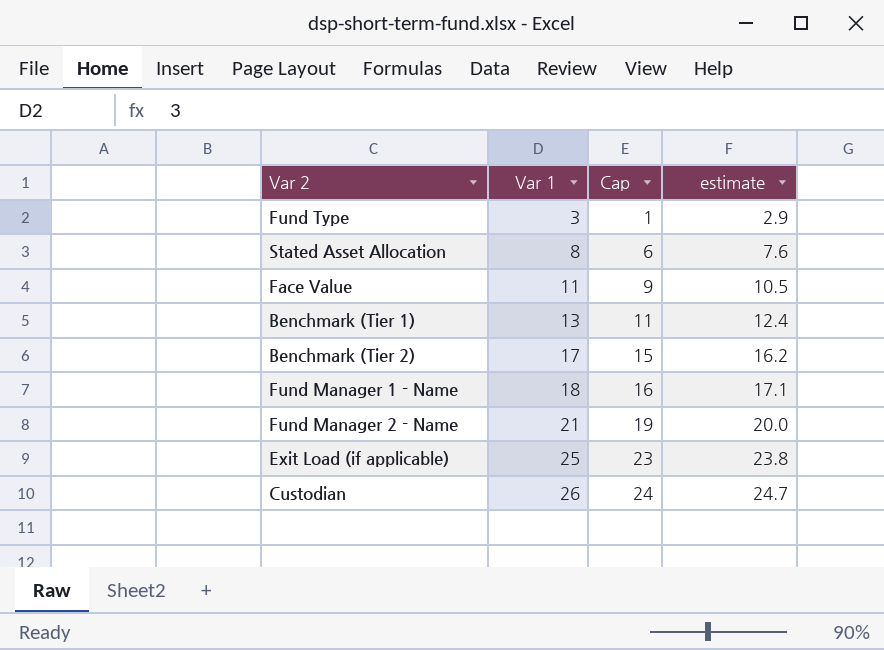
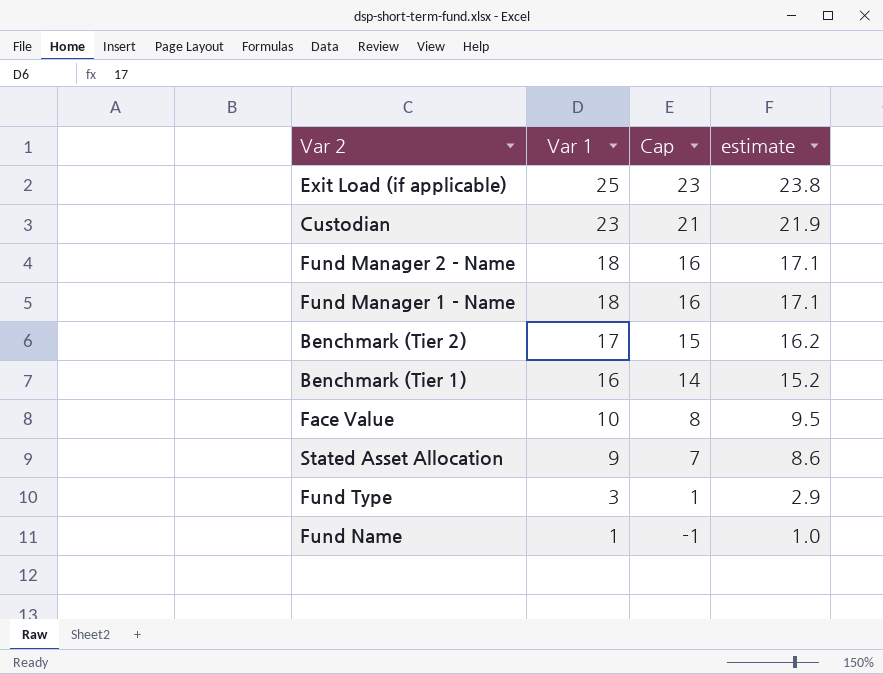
row order: Var 1 ascending -> Var 1 descending
Custodian | Var 1: 26 -> 23
Custodian | Cap: 24 -> 21
Custodian | estimate: 24.7 -> 21.9
Fund Manager 2 - Name | Var 1: 21 -> 18
Fund Manager 2 - Name | Cap: 19 -> 16
Fund Manager 2 - Name | estimate: 20.0 -> 17.1
Benchmark (Tier 1) | Var 1: 13 -> 16
Benchmark (Tier 1) | Cap: 11 -> 14
Benchmark (Tier 1) | estimate: 12.4 -> 15.2
Face Value | Var 1: 11 -> 10
Face Value | Cap: 9 -> 8
Face Value | estimate: 10.5 -> 9.5
Stated Asset Allocation | Var 1: 8 -> 9
Stated Asset Allocation | Cap: 6 -> 7
Stated Asset Allocation | estimate: 7.6 -> 8.6
row Fund Name: none -> 1 | -1 | 1.0

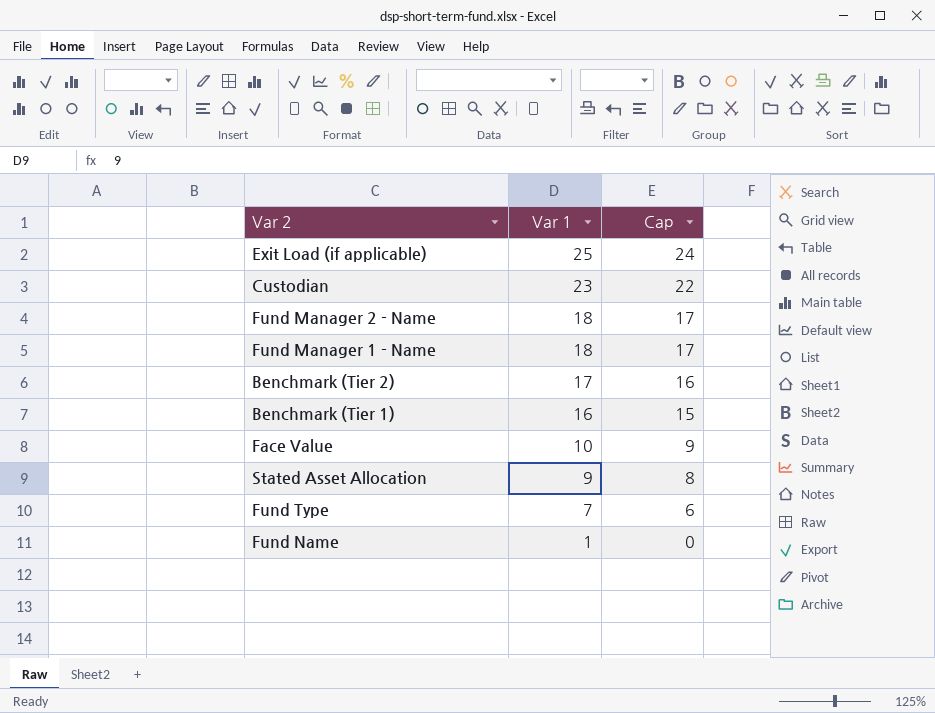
column estimate | formula: [Var 1] * 0.95 -> none
column Cap | formula: [Var 1] - 2 -> [Var 1] - 1
Fund Type | Var 1: 3 -> 7

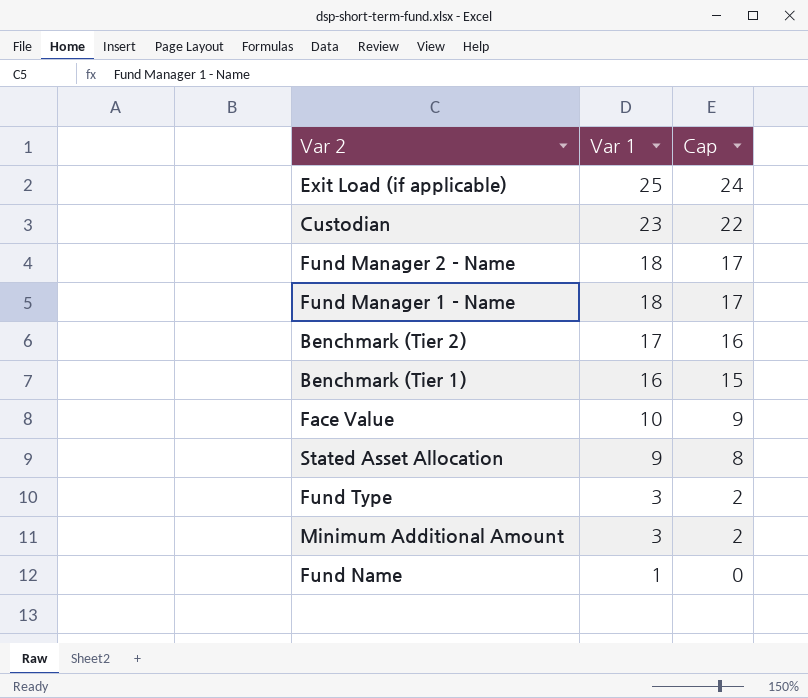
Fund Type | Var 1: 7 -> 3
Fund Type | Cap: 6 -> 2
row Minimum Additional Amount: none -> 3 | 2

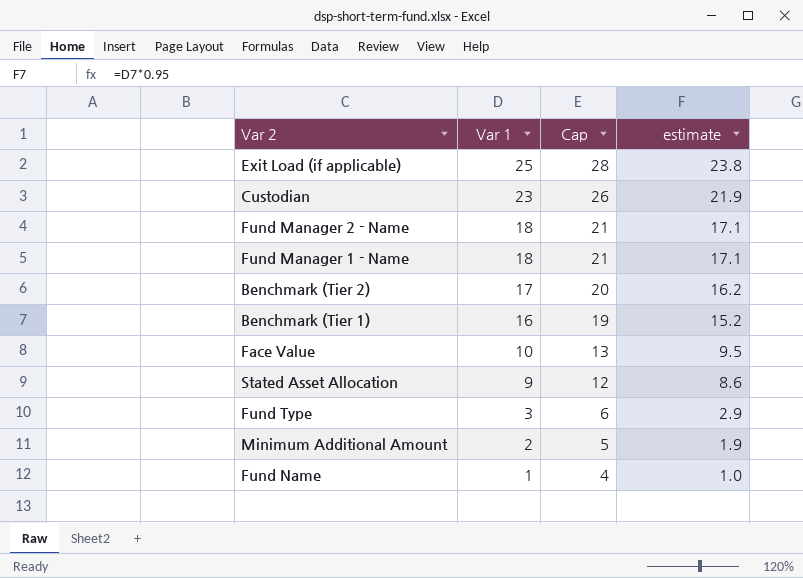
column Cap | formula: [Var 1] - 1 -> [Var 1] + 3
column estimate | formula: none -> [Var 1] * 0.95
Minimum Additional Amount | Var 1: 3 -> 2

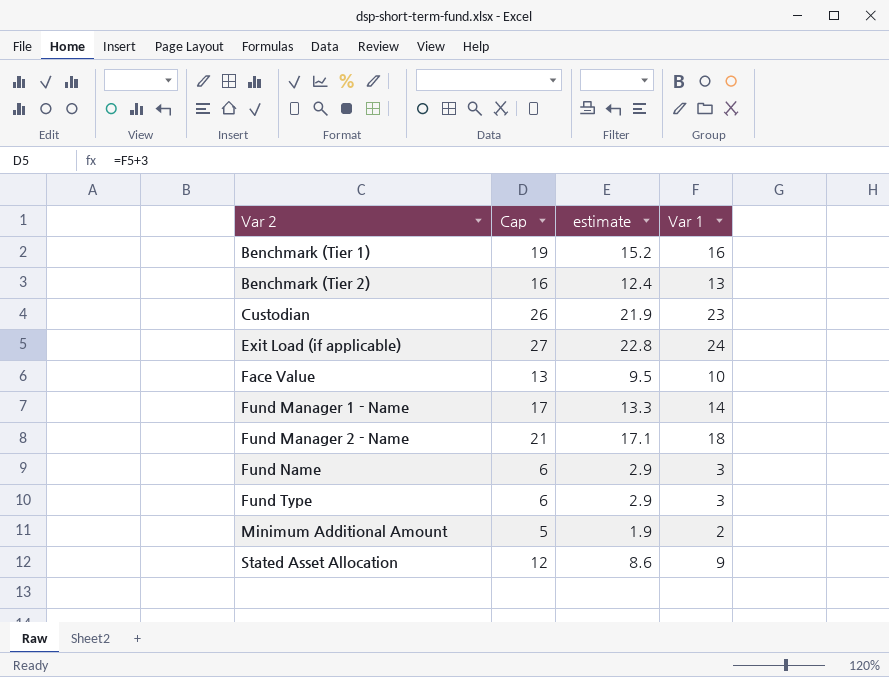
row order: Var 1 descending -> Var 2 ascending
column Var 1 | position: 2 -> 4
Benchmark (Tier 2) | Cap: 20 -> 16
Benchmark (Tier 2) | estimate: 16.2 -> 12.4
Benchmark (Tier 2) | Var 1: 17 -> 13
Exit Load (if applicable) | Cap: 28 -> 27
Exit Load (if applicable) | estimate: 23.8 -> 22.8
Exit Load (if applicable) | Var 1: 25 -> 24
Fund Manager 1 - Name | Cap: 21 -> 17
Fund Manager 1 - Name | estimate: 17.1 -> 13.3
Fund Manager 1 - Name | Var 1: 18 -> 14
Fund Name | Cap: 4 -> 6
Fund Name | estimate: 1.0 -> 2.9
Fund Name | Var 1: 1 -> 3

